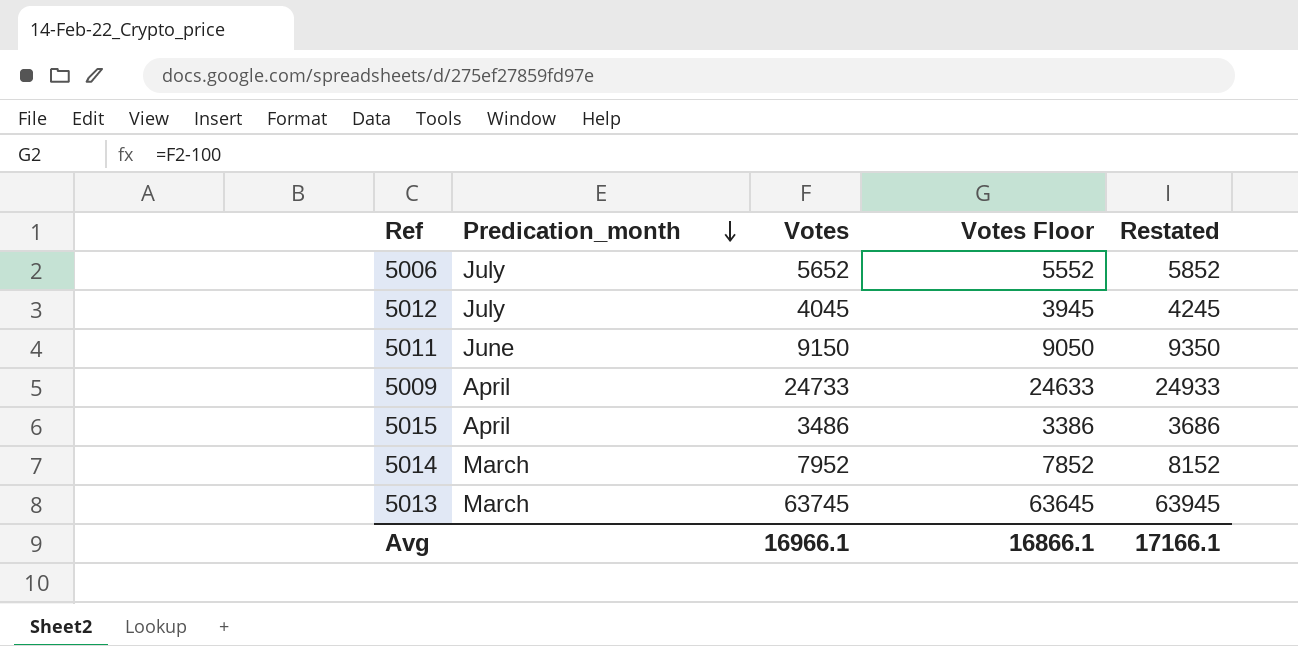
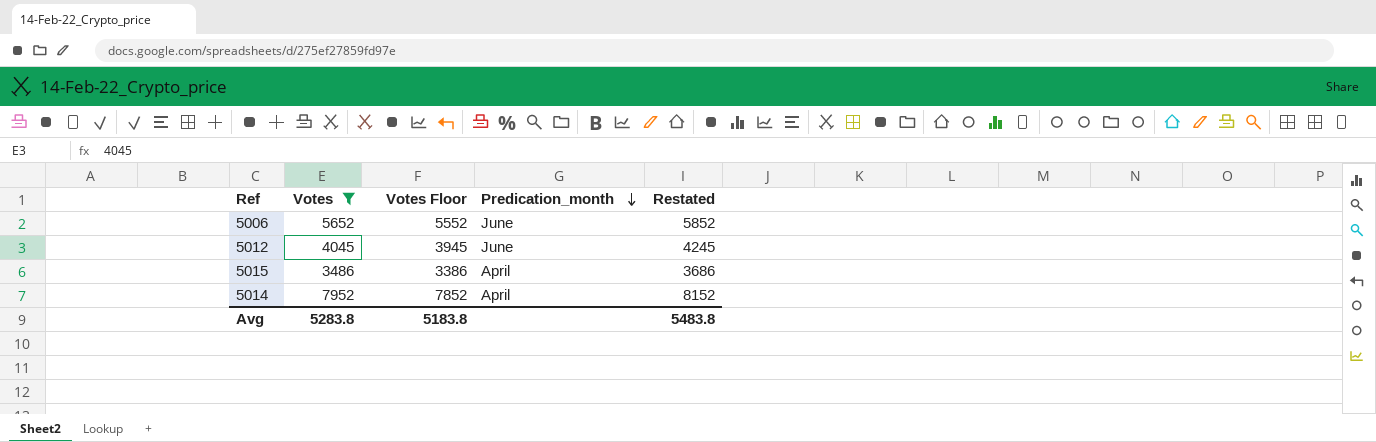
filter: none -> Votes <= 7952
column Predication_month | position: 2 -> 4
5006 | Predication_month: July -> June
5012 | Predication_month: July -> June
5014 | Predication_month: March -> April
Avg | Votes: 16966.1 -> 5283.8
Avg | Votes Floor: 16866.1 -> 5183.8
Avg | Restated: 17166.1 -> 5483.8

